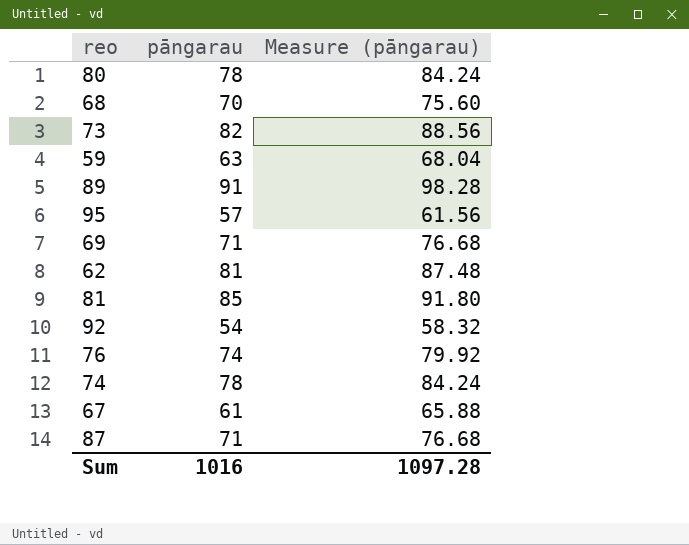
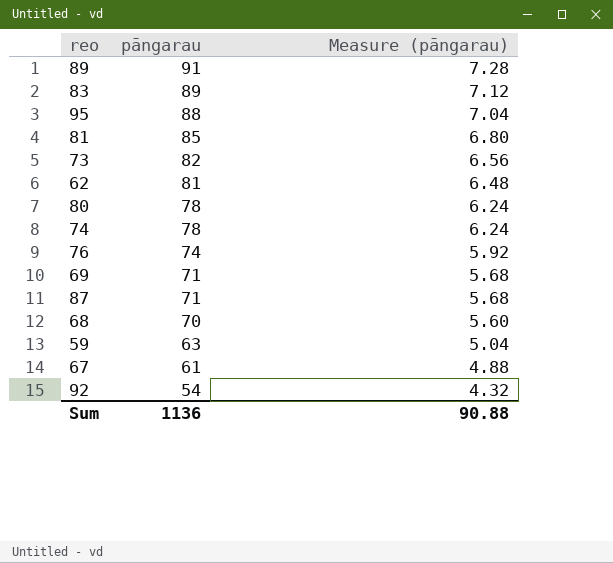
row order: none -> pāngarau descending
column Measure (pāngarau) | formula: [pāngarau] * 1.08 -> [pāngarau] * 0.08
row 83: none -> 89 | 7.12
95 | pāngarau: 57 -> 88
Sum | pāngarau: 1016 -> 1136
Sum | Measure (pāngarau): 1097.28 -> 90.88

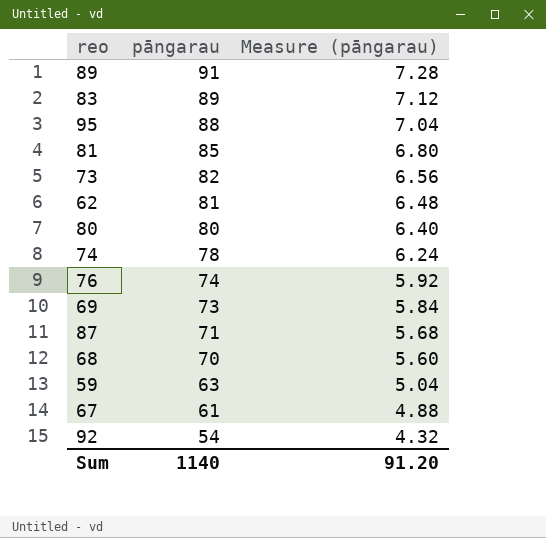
80 | pāngarau: 78 -> 80
80 | Measure (pāngarau): 6.24 -> 6.40
69 | pāngarau: 71 -> 73
69 | Measure (pāngarau): 5.68 -> 5.84
Sum | pāngarau: 1136 -> 1140
Sum | Measure (pāngarau): 90.88 -> 91.20

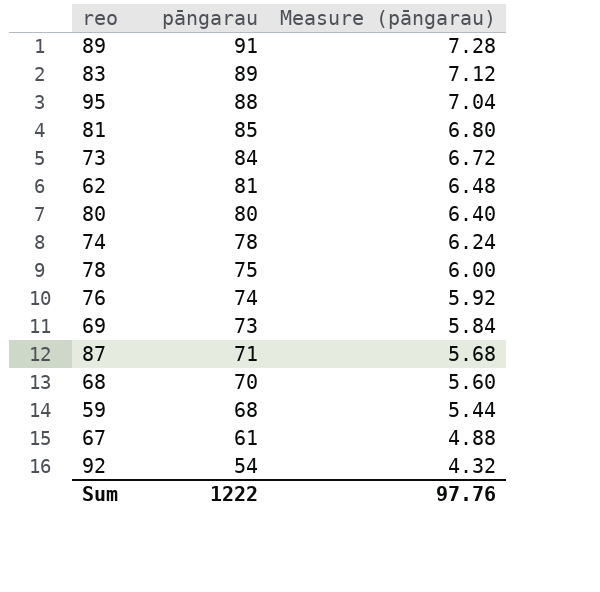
73 | pāngarau: 82 -> 84
73 | Measure (pāngarau): 6.56 -> 6.72
row 78: none -> 75 | 6.00
59 | pāngarau: 63 -> 68
59 | Measure (pāngarau): 5.04 -> 5.44
Sum | pāngarau: 1140 -> 1222
Sum | Measure (pāngarau): 91.20 -> 97.76

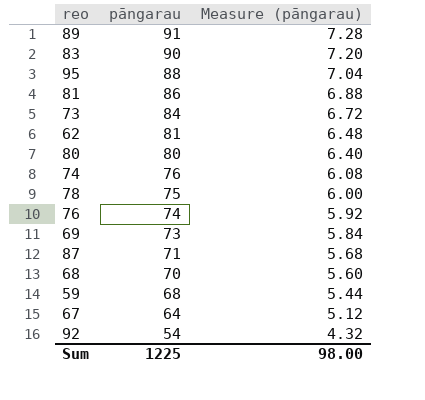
83 | pāngarau: 89 -> 90
83 | Measure (pāngarau): 7.12 -> 7.20
81 | pāngarau: 85 -> 86
81 | Measure (pāngarau): 6.80 -> 6.88
74 | pāngarau: 78 -> 76
74 | Measure (pāngarau): 6.24 -> 6.08
67 | pāngarau: 61 -> 64
67 | Measure (pāngarau): 4.88 -> 5.12
Sum | pāngarau: 1222 -> 1225
Sum | Measure (pāngarau): 97.76 -> 98.00

